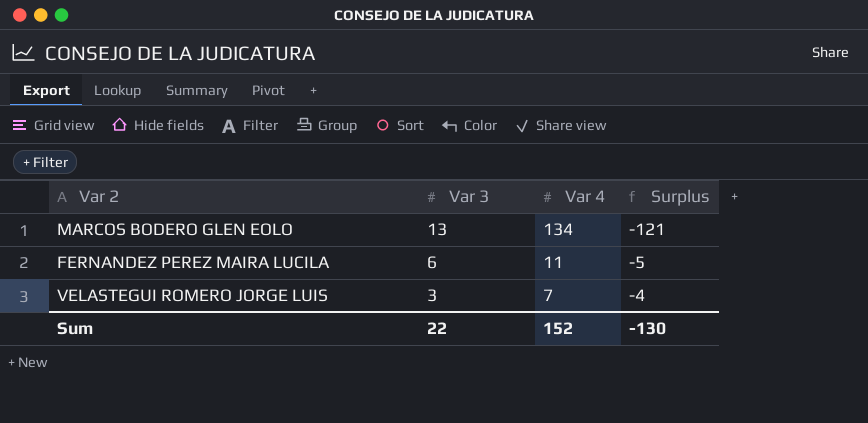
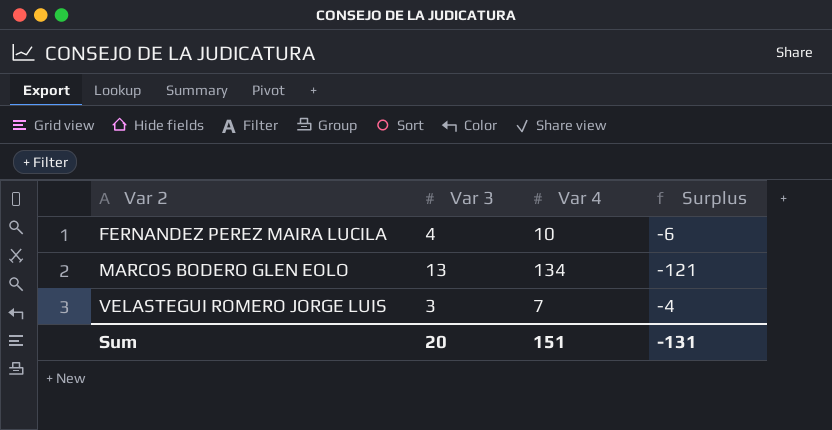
row order: Var 3 descending -> Var 2 ascending
FERNANDEZ PEREZ MAIRA LUCILA | Var 3: 6 -> 4
FERNANDEZ PEREZ MAIRA LUCILA | Var 4: 11 -> 10
FERNANDEZ PEREZ MAIRA LUCILA | Surplus: -5 -> -6
Sum | Var 3: 22 -> 20
Sum | Var 4: 152 -> 151
Sum | Surplus: -130 -> -131

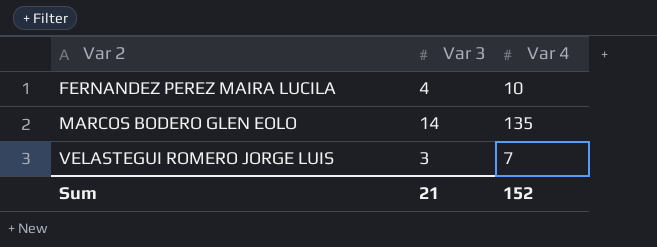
column Surplus | formula: [Var 3] - [Var 4] -> none
MARCOS BODERO GLEN EOLO | Var 3: 13 -> 14
MARCOS BODERO GLEN EOLO | Var 4: 134 -> 135
Sum | Var 3: 20 -> 21
Sum | Var 4: 151 -> 152

